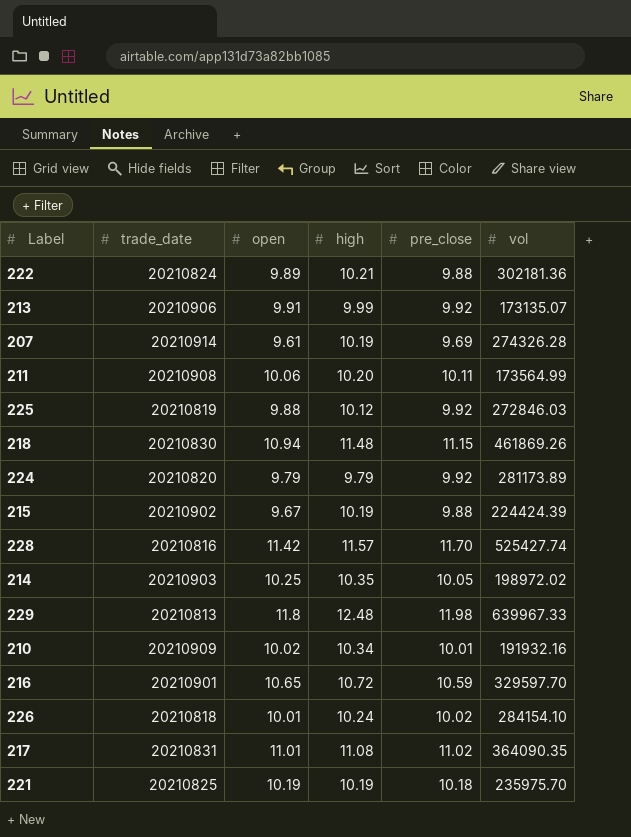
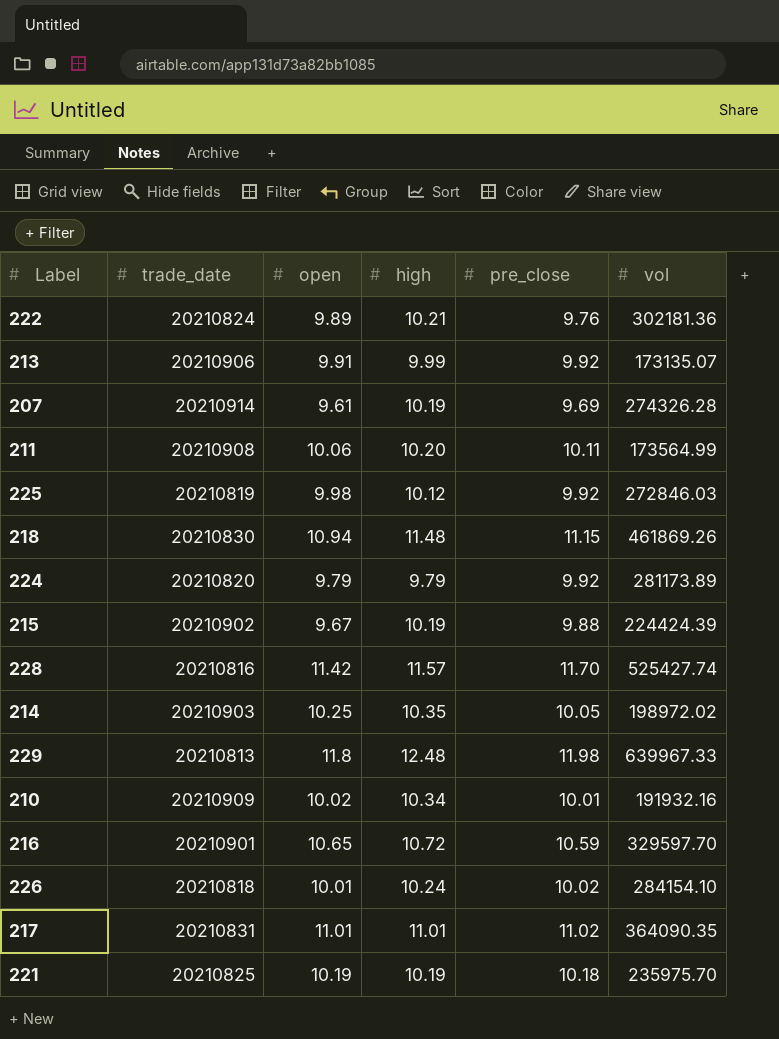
222 | pre_close: 9.88 -> 9.76
225 | open: 9.88 -> 9.98
217 | high: 11.08 -> 11.01

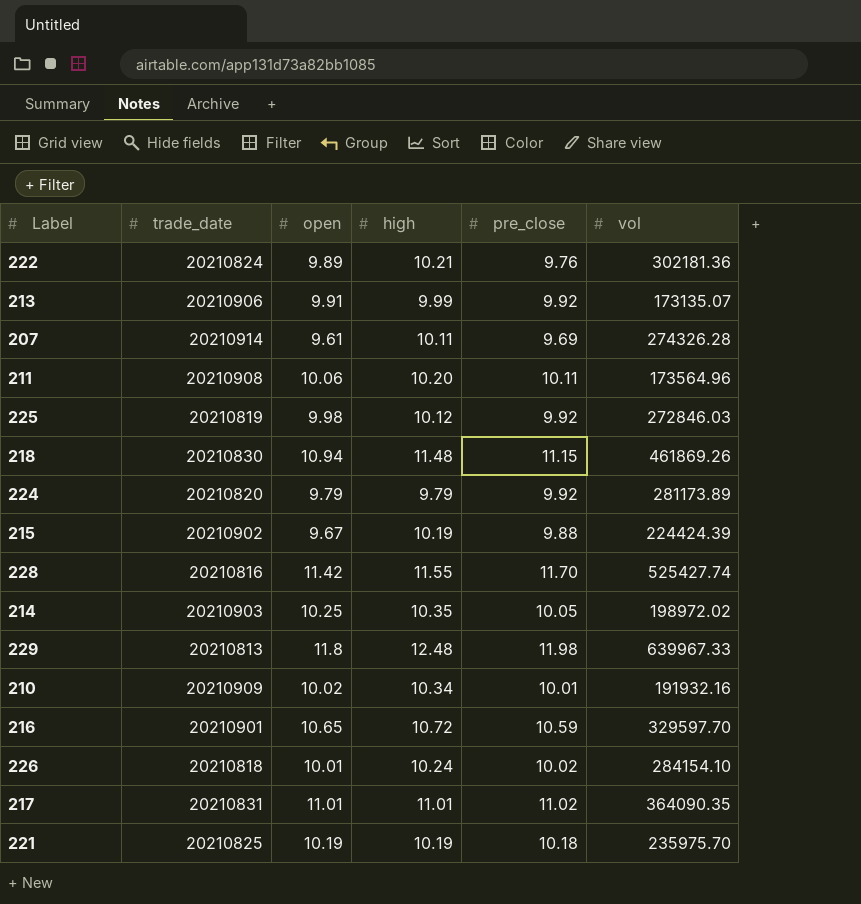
207 | high: 10.19 -> 10.11
211 | vol: 173564.99 -> 173564.96
228 | high: 11.57 -> 11.55

